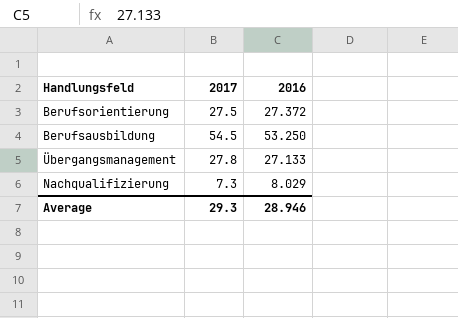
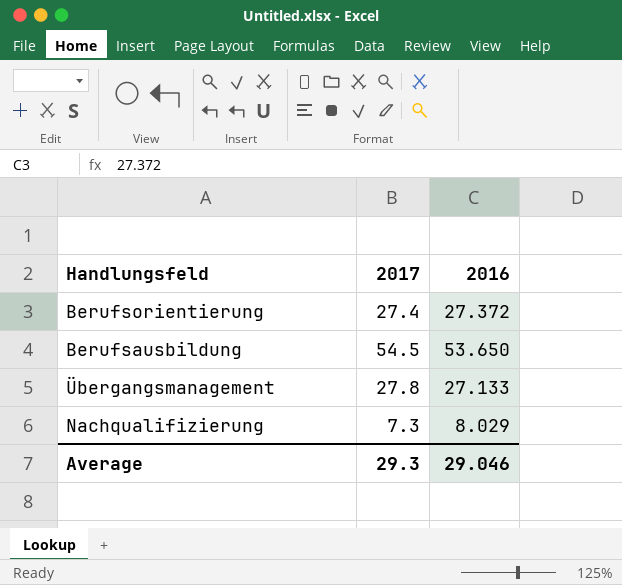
Berufsorientierung | 2017: 27.5 -> 27.4
Berufsausbildung | 2016: 53.250 -> 53.650
Average | 2016: 28.946 -> 29.046

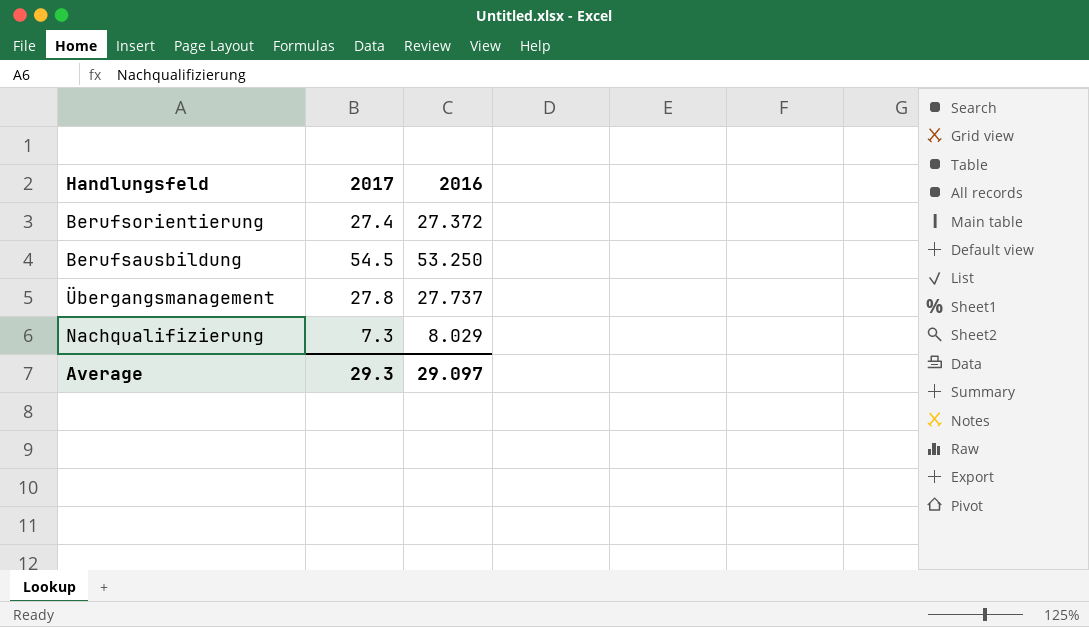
Berufsausbildung | 2016: 53.650 -> 53.250
Übergangsmanagement | 2016: 27.133 -> 27.737
Average | 2016: 29.046 -> 29.097

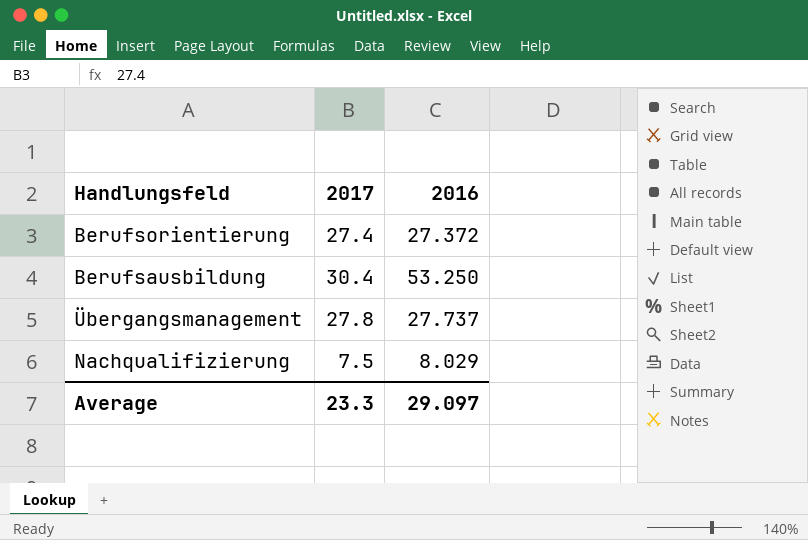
Berufsausbildung | 2017: 54.5 -> 30.4
Nachqualifizierung | 2017: 7.3 -> 7.5
Average | 2017: 29.3 -> 23.3

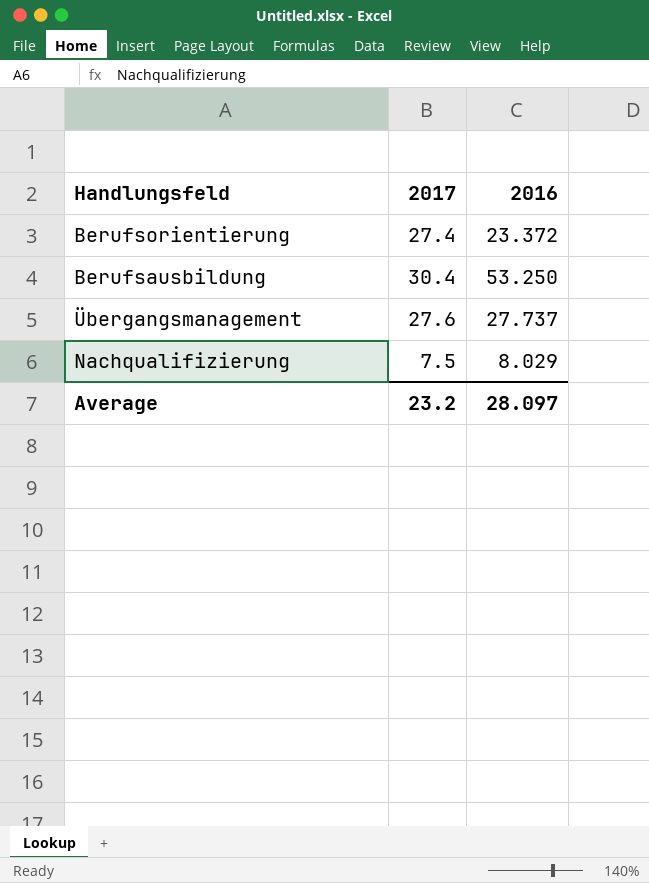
Berufsorientierung | 2016: 27.372 -> 23.372
Übergangsmanagement | 2017: 27.8 -> 27.6
Average | 2017: 23.3 -> 23.2
Average | 2016: 29.097 -> 28.097

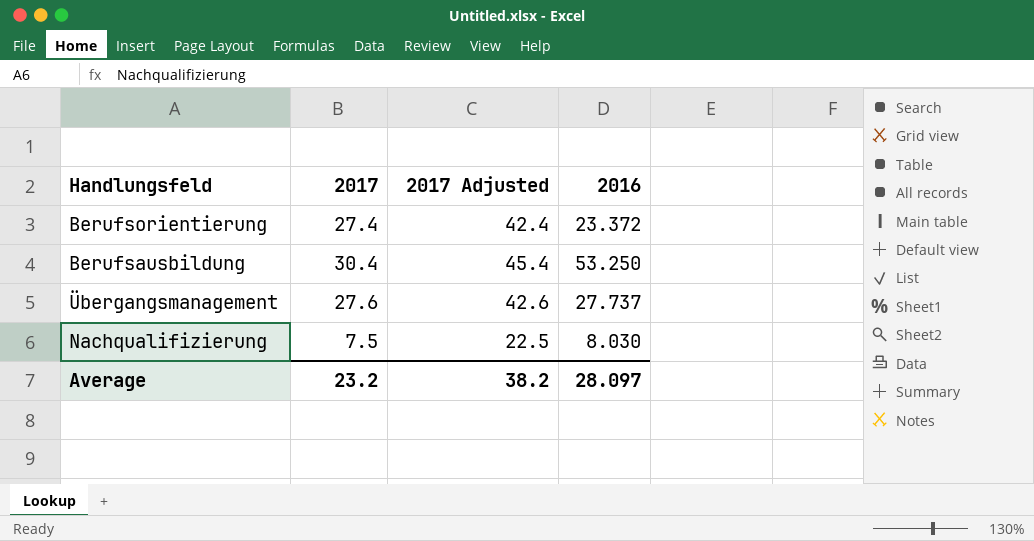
column 2017 Adjusted | formula: none -> [2017] + 15
Nachqualifizierung | 2016: 8.029 -> 8.030

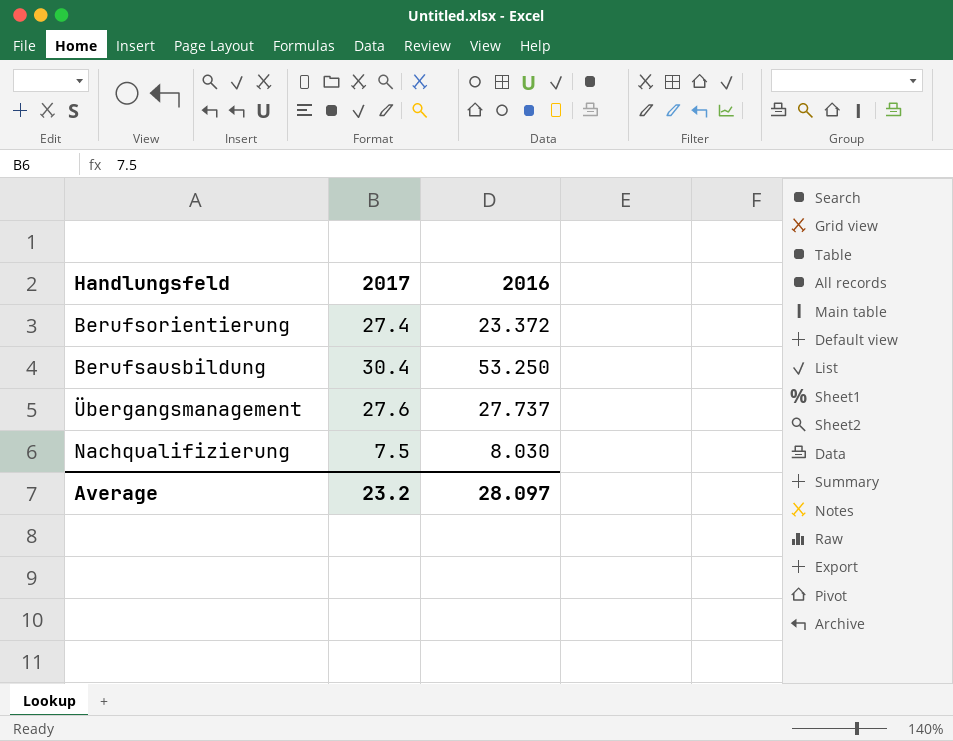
column 2017 Adjusted | formula: [2017] + 15 -> none

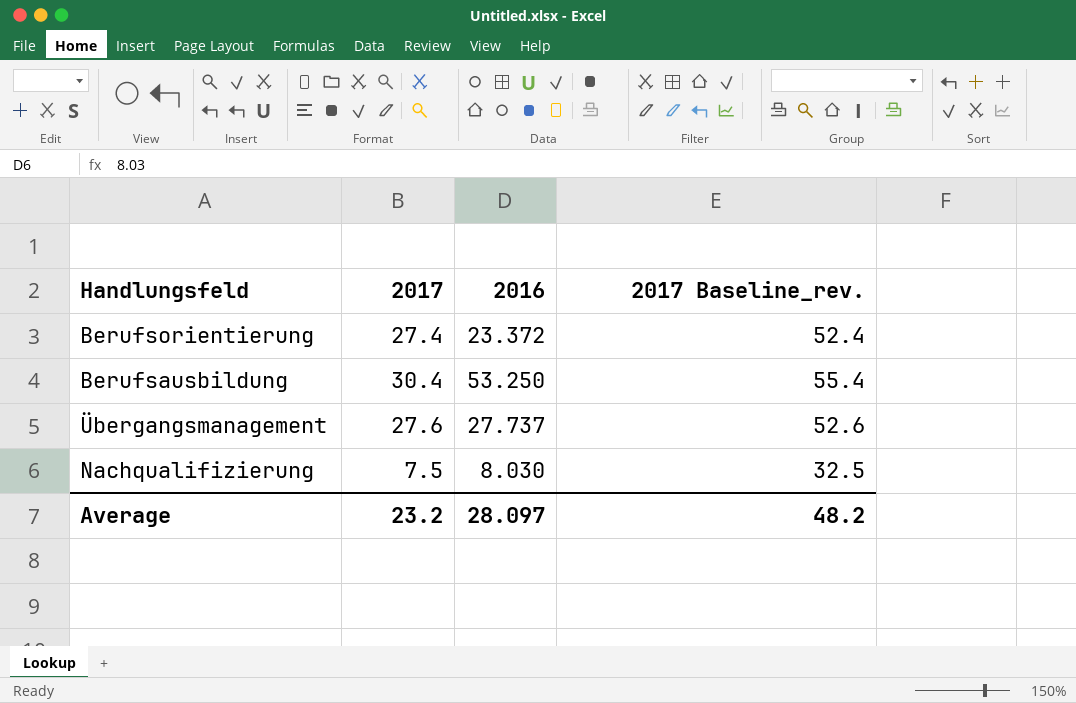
column 2017 Baseline_rev. | formula: none -> [2017] + 25

